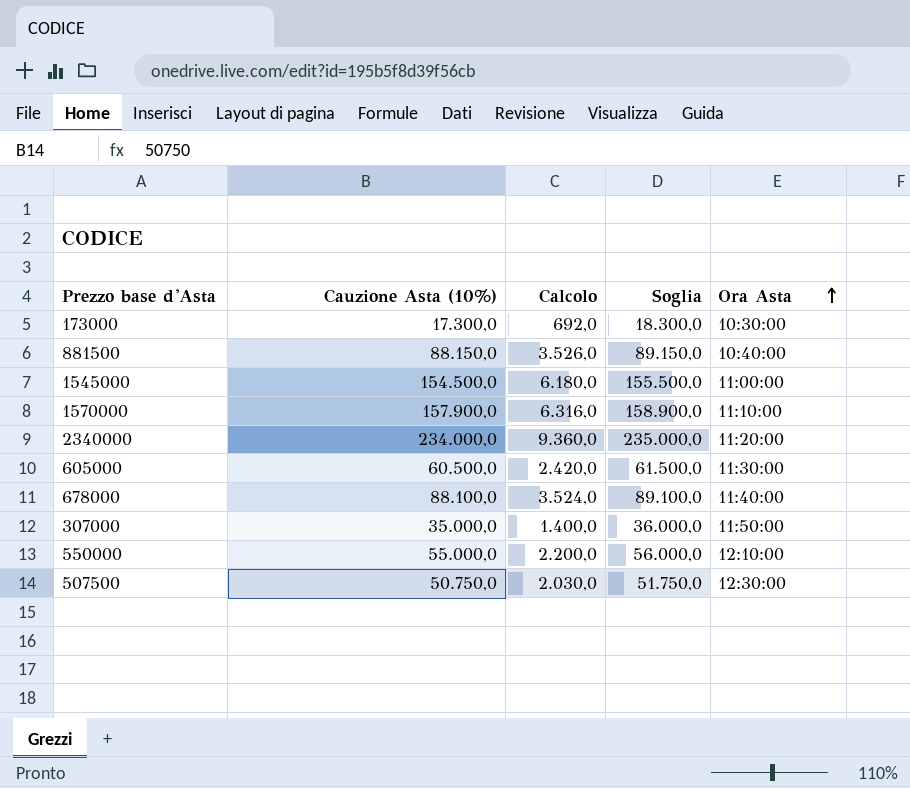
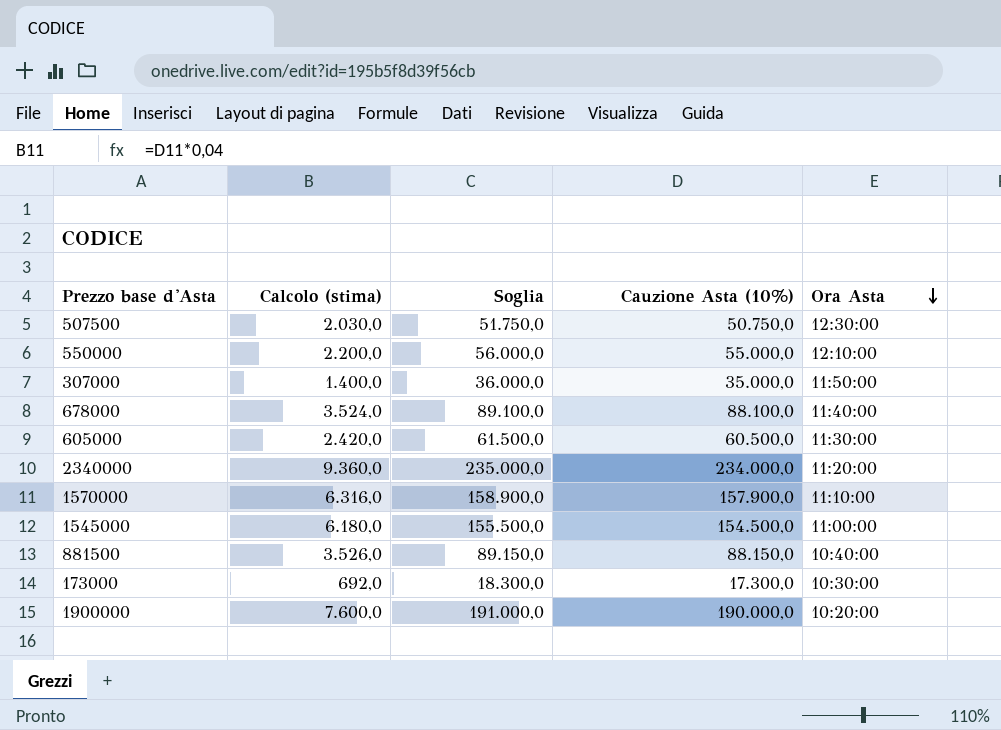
row order: Ora Asta ascending -> Ora Asta descending
column name: Calcolo -> Calcolo (stima)
column Cauzione Asta (10%) | position: 2 -> 4
row 1900000: none -> 7.600,0 | 191.000,0 | 190.000,0 | 10:20:00

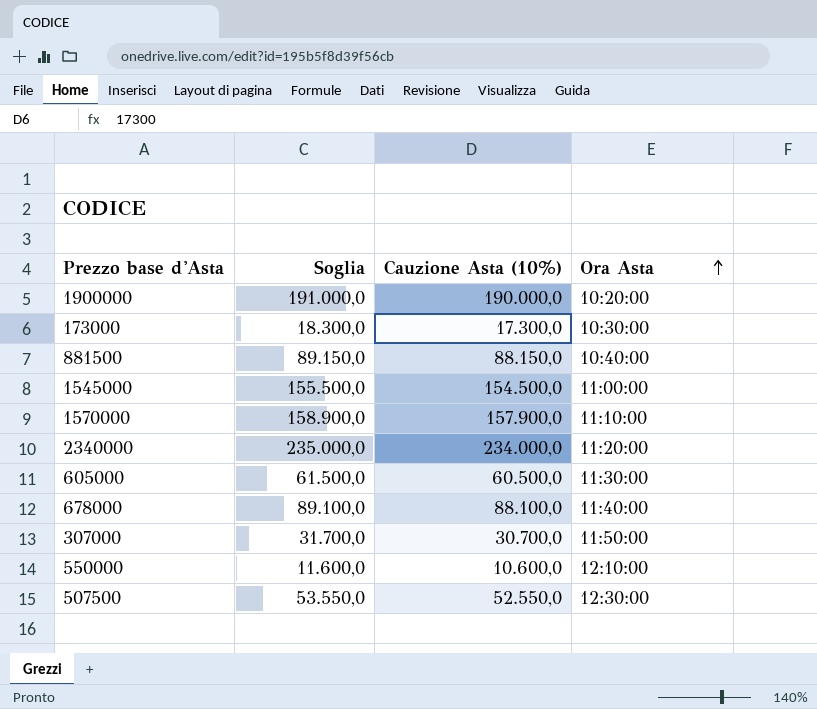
row order: Ora Asta descending -> Ora Asta ascending
column Calcolo (stima) | formula: [Cauzione Asta (10%)] * 0,04 -> none
307000 | Soglia: 36.000,0 -> 31.700,0
307000 | Cauzione Asta (10%): 35.000,0 -> 30.700,0
550000 | Soglia: 56.000,0 -> 11.600,0
550000 | Cauzione Asta (10%): 55.000,0 -> 10.600,0
507500 | Soglia: 51.750,0 -> 53.550,0
507500 | Cauzione Asta (10%): 50.750,0 -> 52.550,0

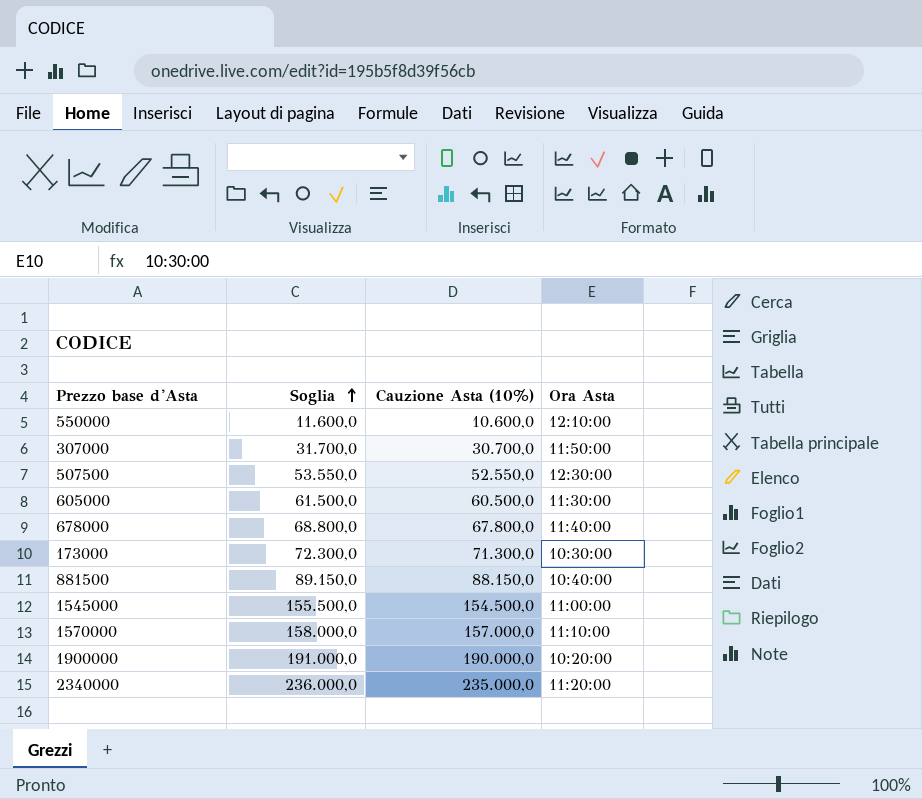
row order: Ora Asta ascending -> Soglia ascending
678000 | Soglia: 89.100,0 -> 68.800,0
678000 | Cauzione Asta (10%): 88.100,0 -> 67.800,0
173000 | Soglia: 18.300,0 -> 72.300,0
173000 | Cauzione Asta (10%): 17.300,0 -> 71.300,0
1570000 | Soglia: 158.900,0 -> 158.000,0
1570000 | Cauzione Asta (10%): 157.900,0 -> 157.000,0
2340000 | Soglia: 235.000,0 -> 236.000,0
2340000 | Cauzione Asta (10%): 234.000,0 -> 235.000,0

